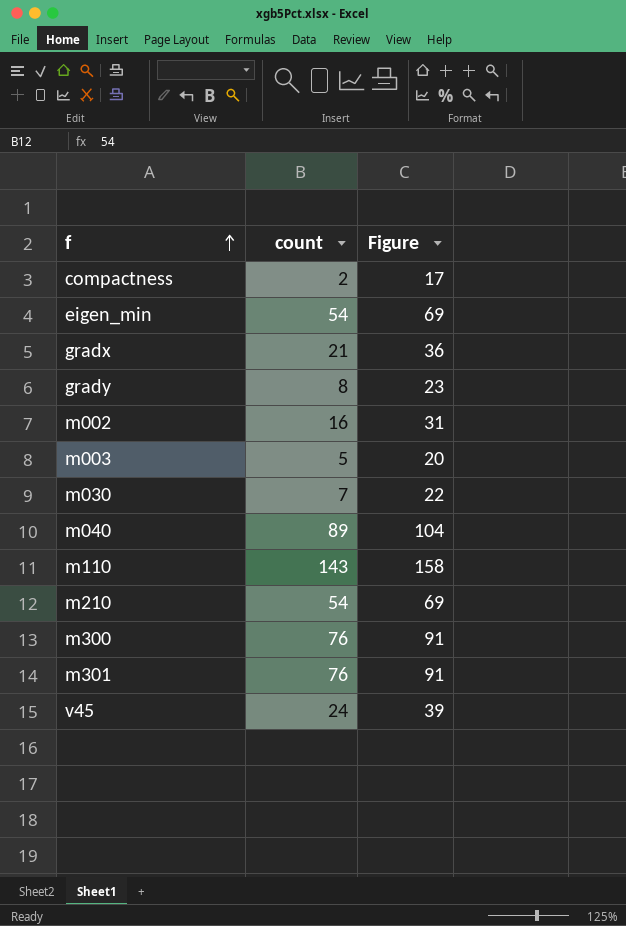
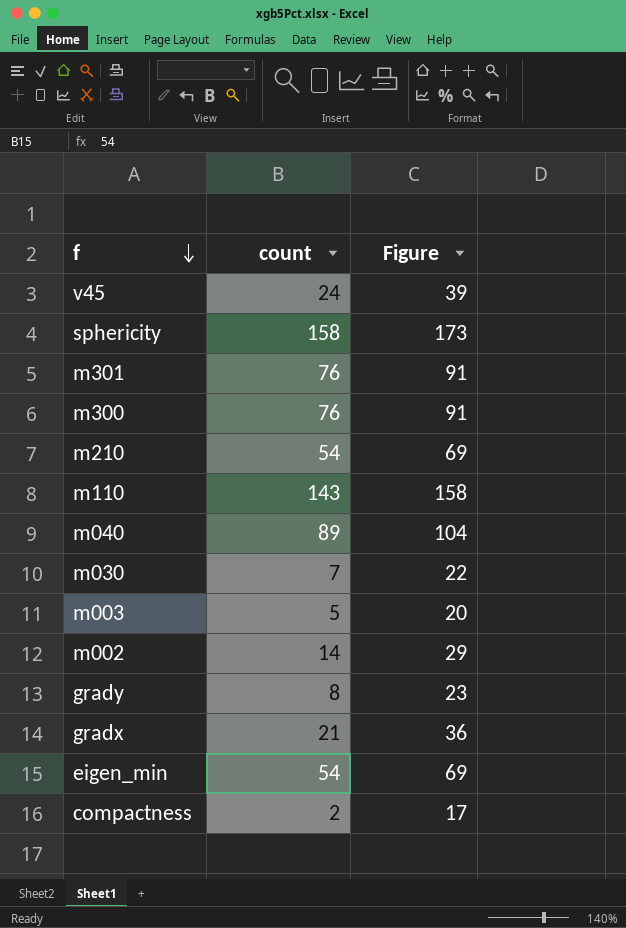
row order: f ascending -> f descending
row sphericity: none -> 158 | 173
m002 | count: 16 -> 14
m002 | Figure: 31 -> 29

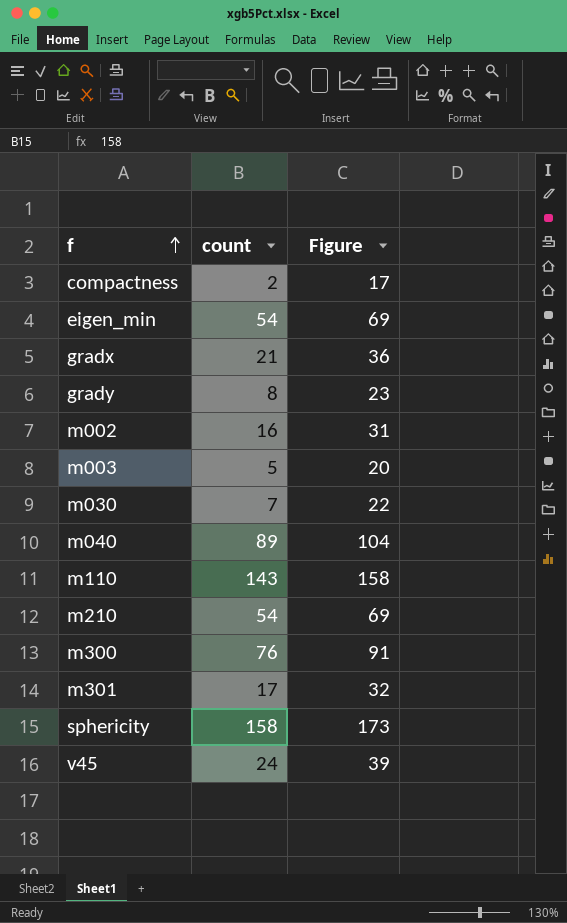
row order: f descending -> f ascending
m002 | count: 14 -> 16
m002 | Figure: 29 -> 31
m301 | count: 76 -> 17
m301 | Figure: 91 -> 32

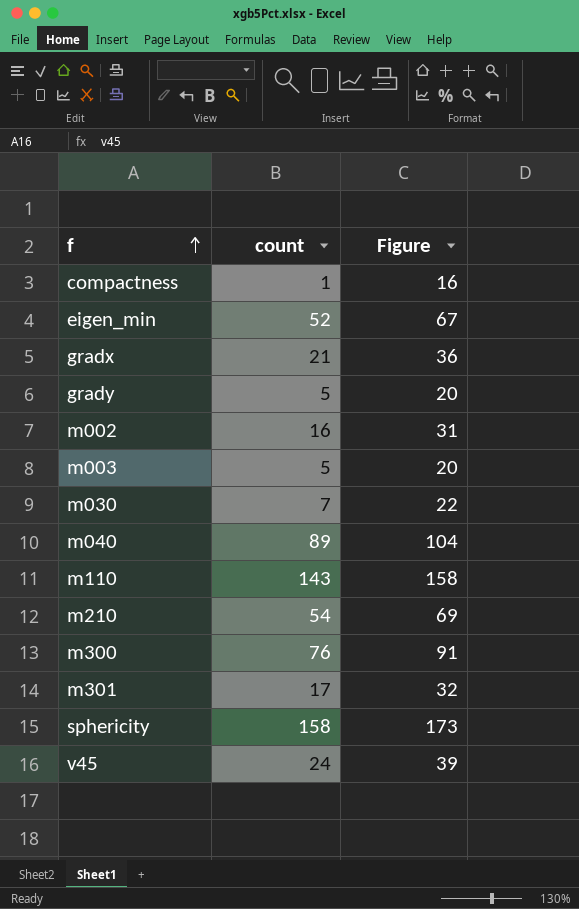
compactness | count: 2 -> 1
compactness | Figure: 17 -> 16
eigen_min | count: 54 -> 52
eigen_min | Figure: 69 -> 67
grady | count: 8 -> 5
grady | Figure: 23 -> 20

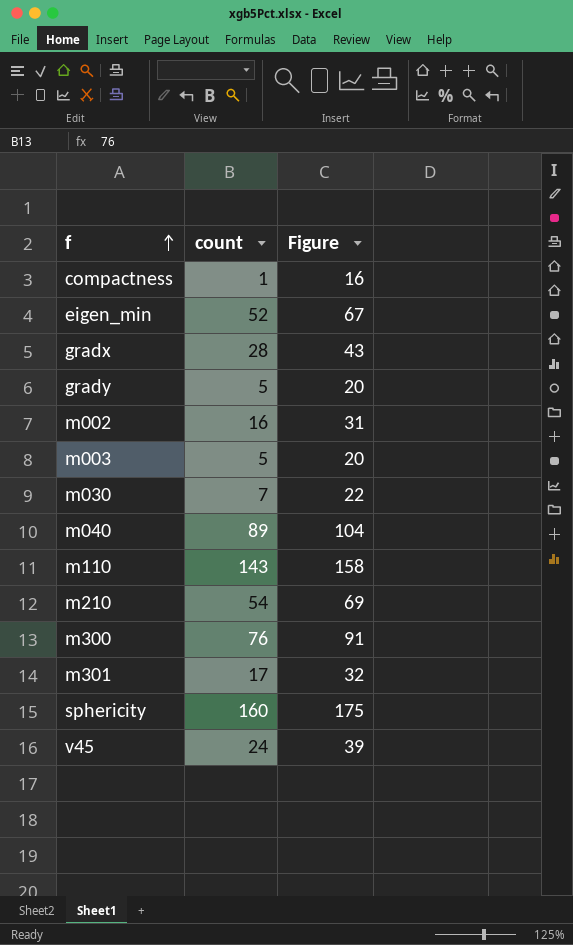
gradx | count: 21 -> 28
gradx | Figure: 36 -> 43
sphericity | count: 158 -> 160
sphericity | Figure: 173 -> 175

